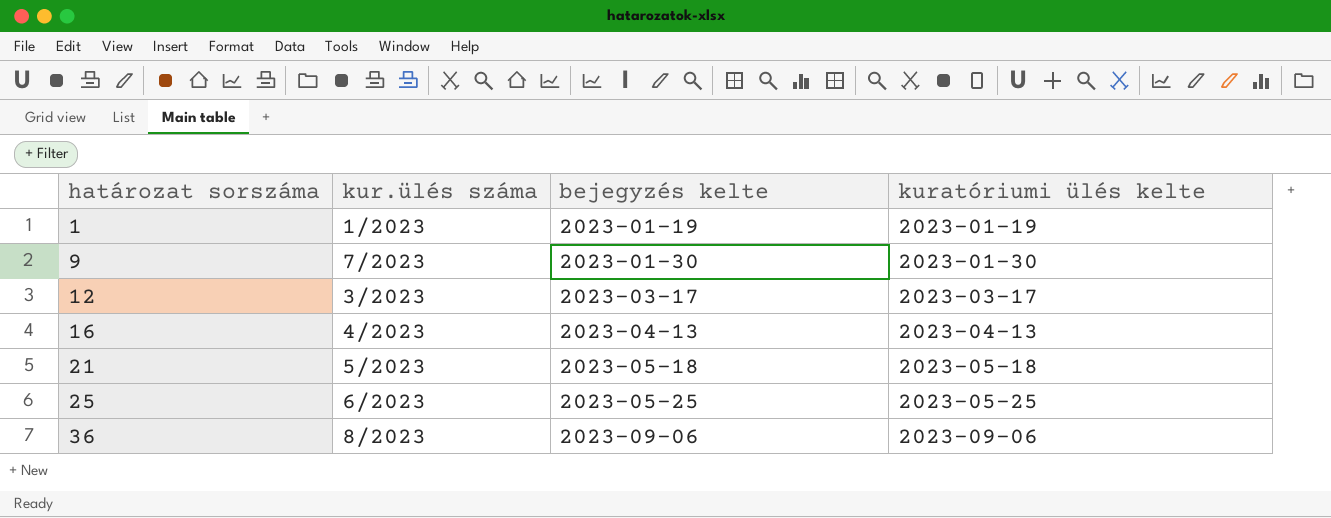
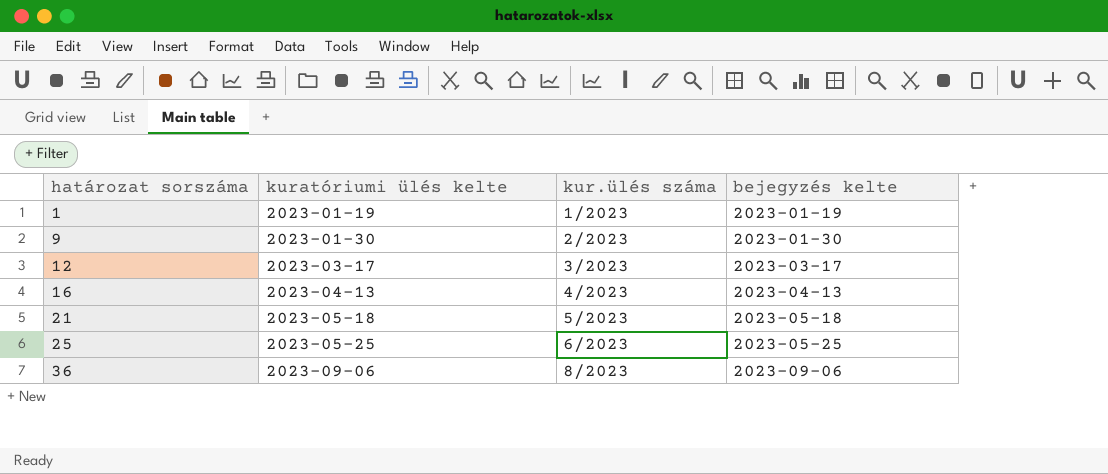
column kuratóriumi ülés kelte | position: 4 -> 2
9 | kur.ülés száma: 7/2023 -> 2/2023

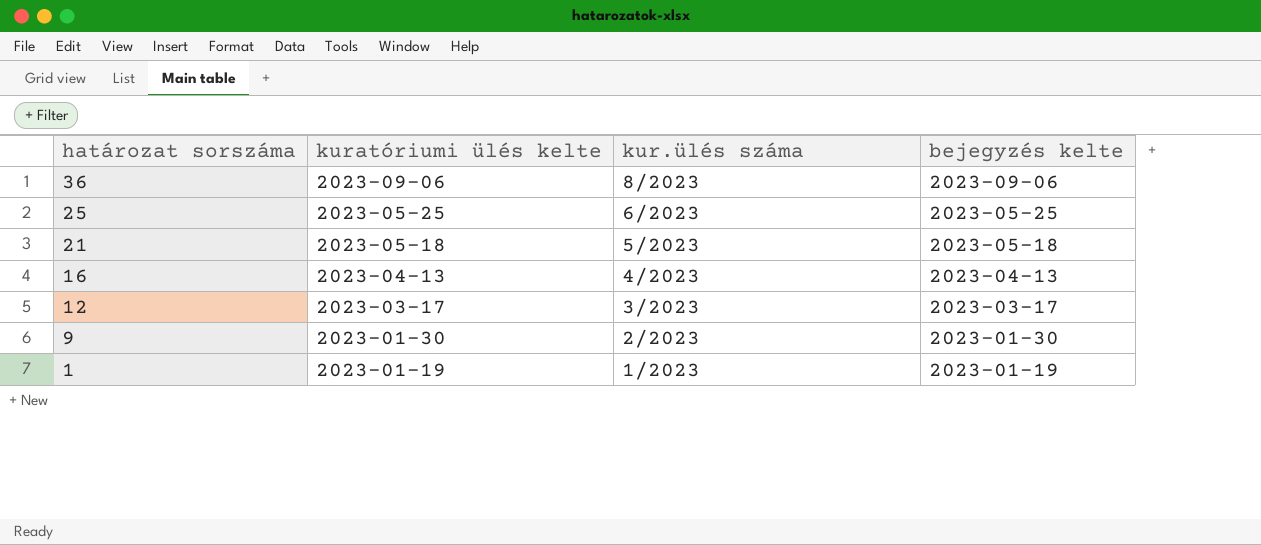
row order: határozat sorszáma ascending -> határozat sorszáma descending

